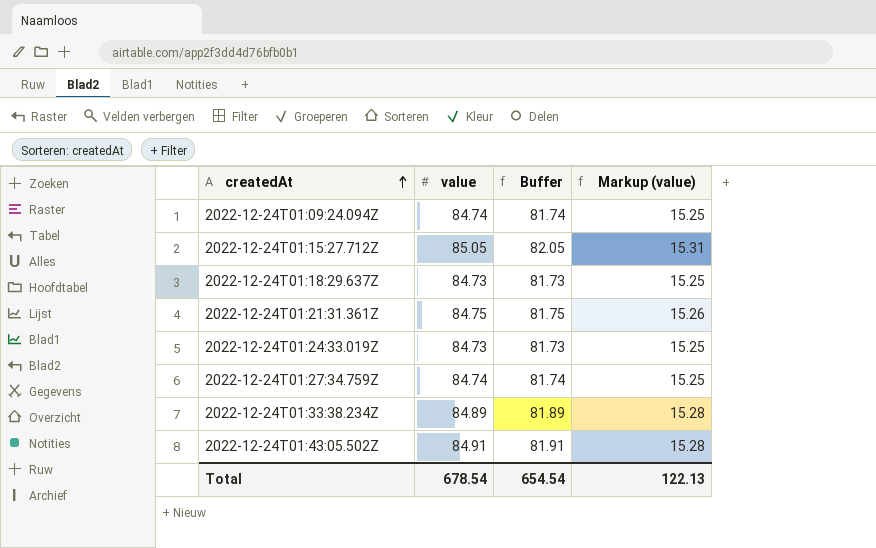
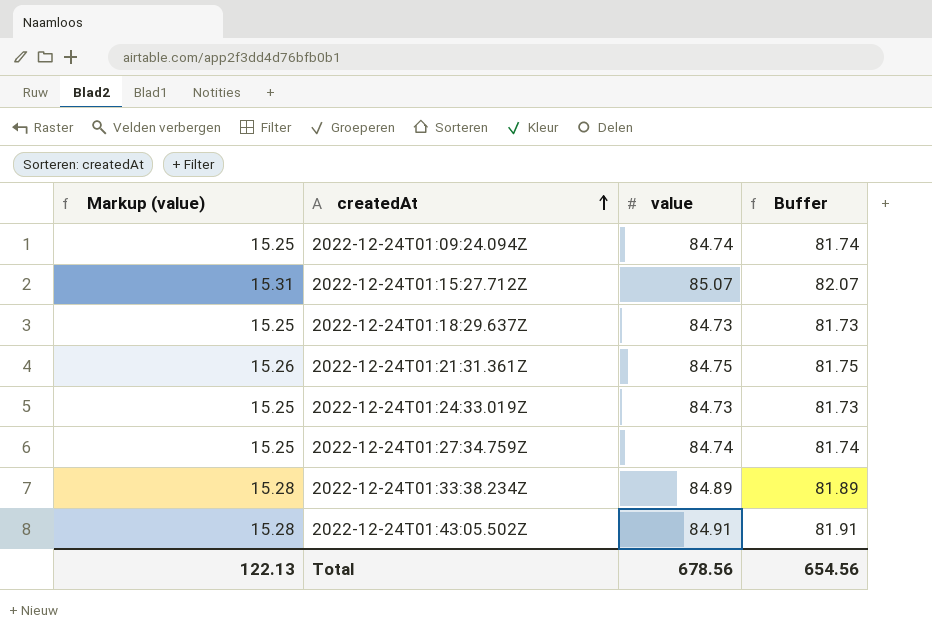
column Markup (value) | position: 4 -> 1
2022-12-24T01:15:27.712Z | value: 85.05 -> 85.07
2022-12-24T01:15:27.712Z | Buffer: 82.05 -> 82.07
Total | value: 678.54 -> 678.56
Total | Buffer: 654.54 -> 654.56

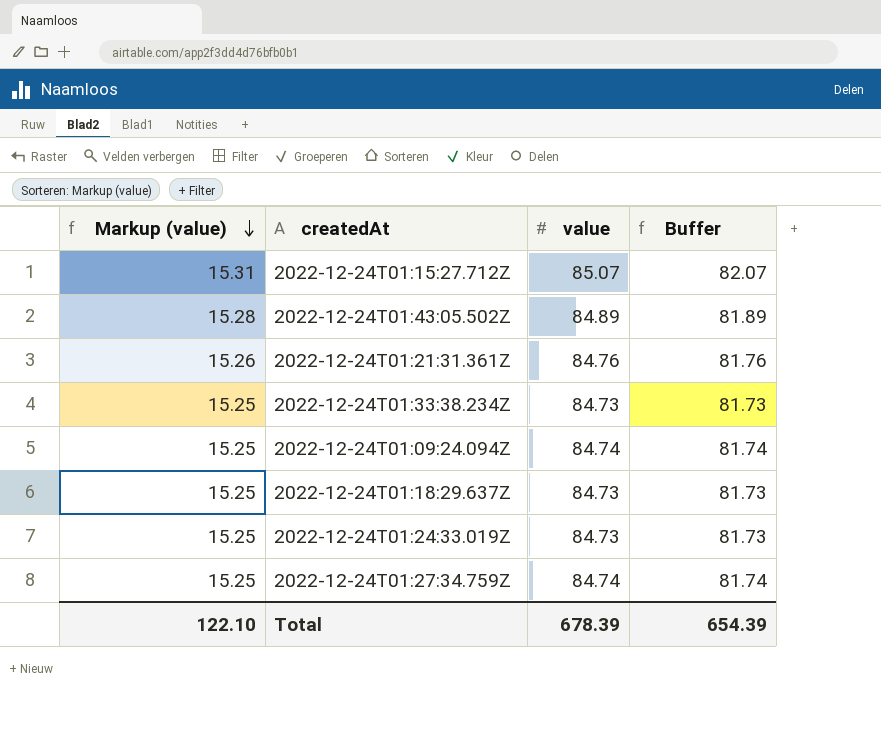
row order: createdAt ascending -> Markup (value) descending
2022-12-24T01:43:05.502Z | value: 84.91 -> 84.89
2022-12-24T01:43:05.502Z | Buffer: 81.91 -> 81.89
2022-12-24T01:21:31.361Z | value: 84.75 -> 84.76
2022-12-24T01:21:31.361Z | Buffer: 81.75 -> 81.76
2022-12-24T01:33:38.234Z | Markup (value): 15.28 -> 15.25
2022-12-24T01:33:38.234Z | value: 84.89 -> 84.73
2022-12-24T01:33:38.234Z | Buffer: 81.89 -> 81.73
Total | Markup (value): 122.13 -> 122.10
Total | value: 678.56 -> 678.39
Total | Buffer: 654.56 -> 654.39

